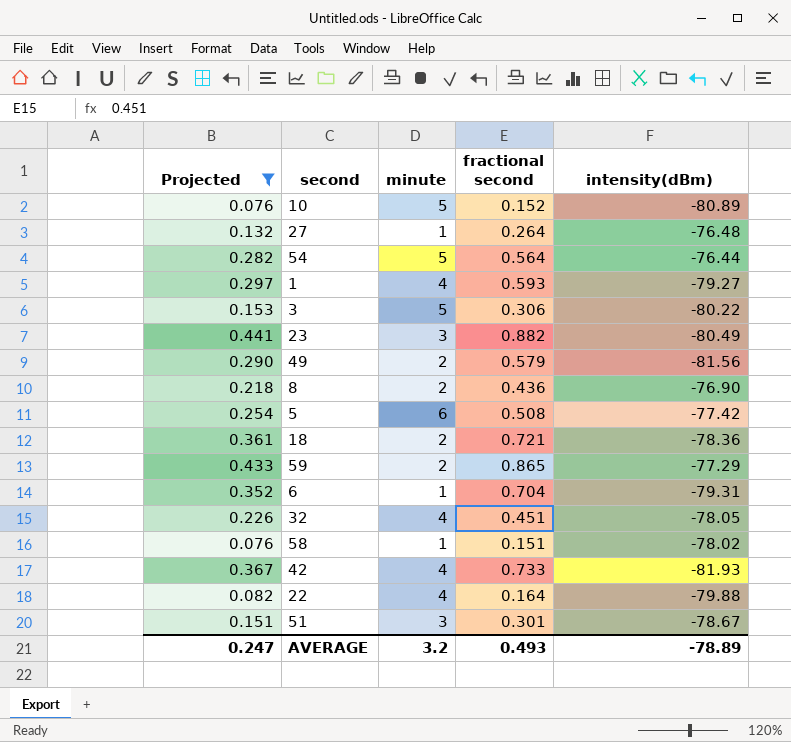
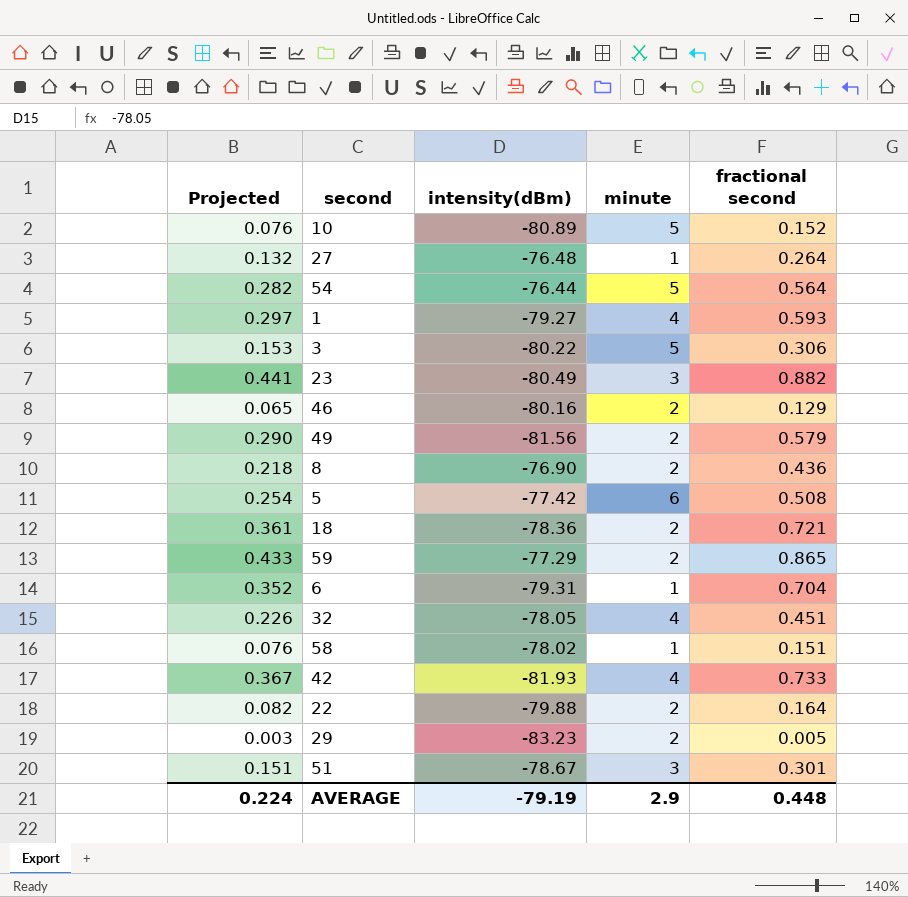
filter: Projected >= 0.076 -> none
column intensity(dBm) | position: 5 -> 3
22 | minute: 4 -> 2
AVERAGE | Projected: 0.247 -> 0.224
AVERAGE | intensity(dBm): -78.89 -> -79.19
AVERAGE | minute: 3.2 -> 2.9
AVERAGE | fractional second: 0.493 -> 0.448

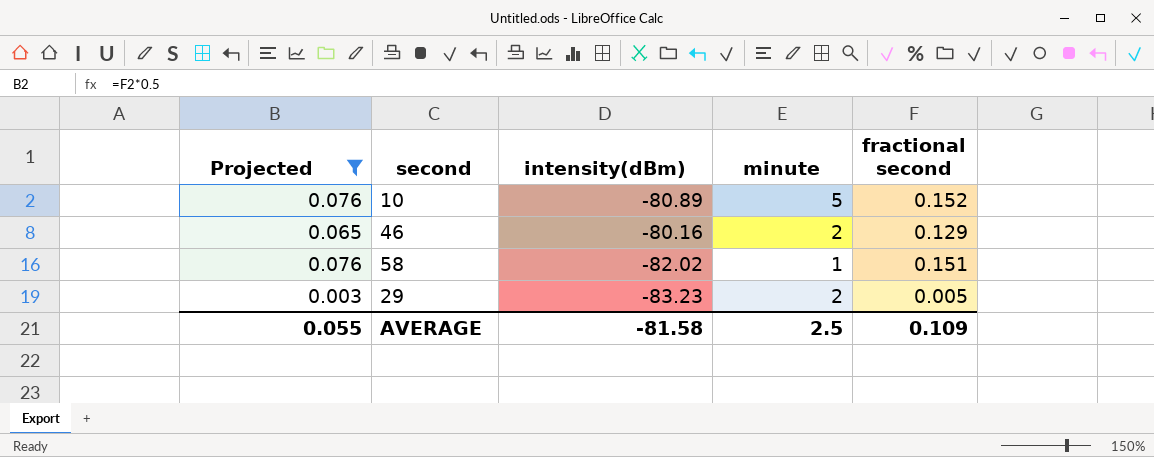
filter: none -> Projected <= 0.076
58 | intensity(dBm): -78.02 -> -82.02
AVERAGE | Projected: 0.224 -> 0.055
AVERAGE | intensity(dBm): -79.19 -> -81.58
AVERAGE | minute: 2.9 -> 2.5
AVERAGE | fractional second: 0.448 -> 0.109

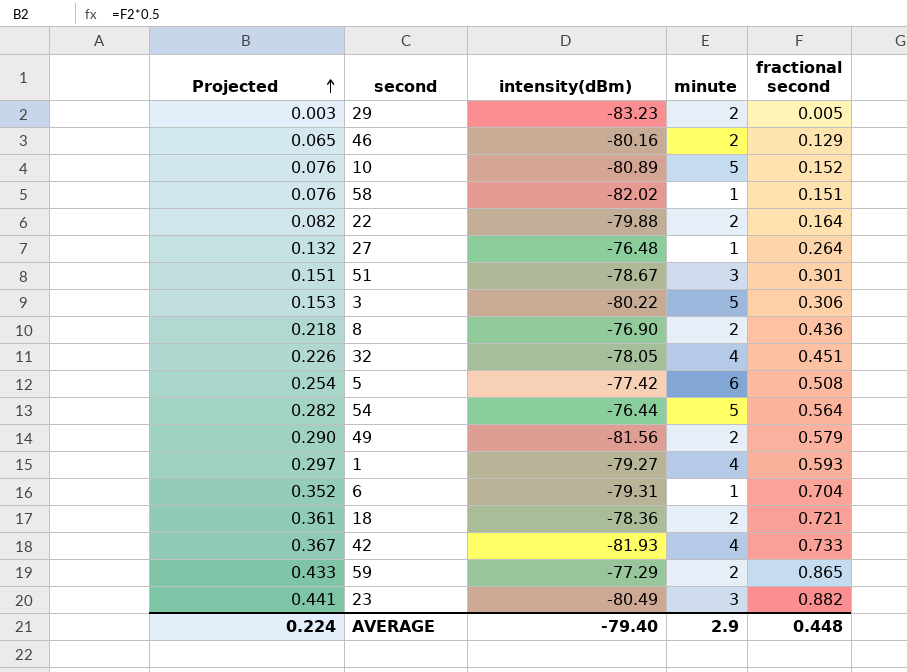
filter: Projected <= 0.076 -> none
row order: none -> Projected ascending
AVERAGE | Projected: 0.055 -> 0.224
AVERAGE | intensity(dBm): -81.58 -> -79.40
AVERAGE | minute: 2.5 -> 2.9
AVERAGE | fractional second: 0.109 -> 0.448

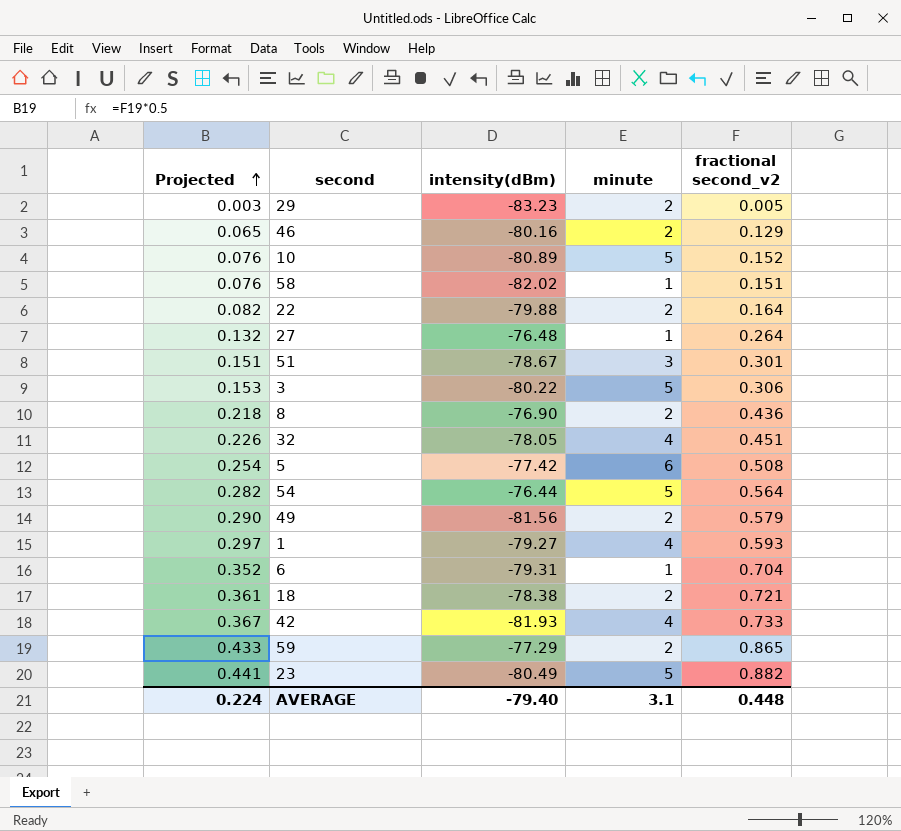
column name: fractional second -> fractional second_v2
18 | intensity(dBm): -78.36 -> -78.38
23 | minute: 3 -> 5
AVERAGE | minute: 2.9 -> 3.1

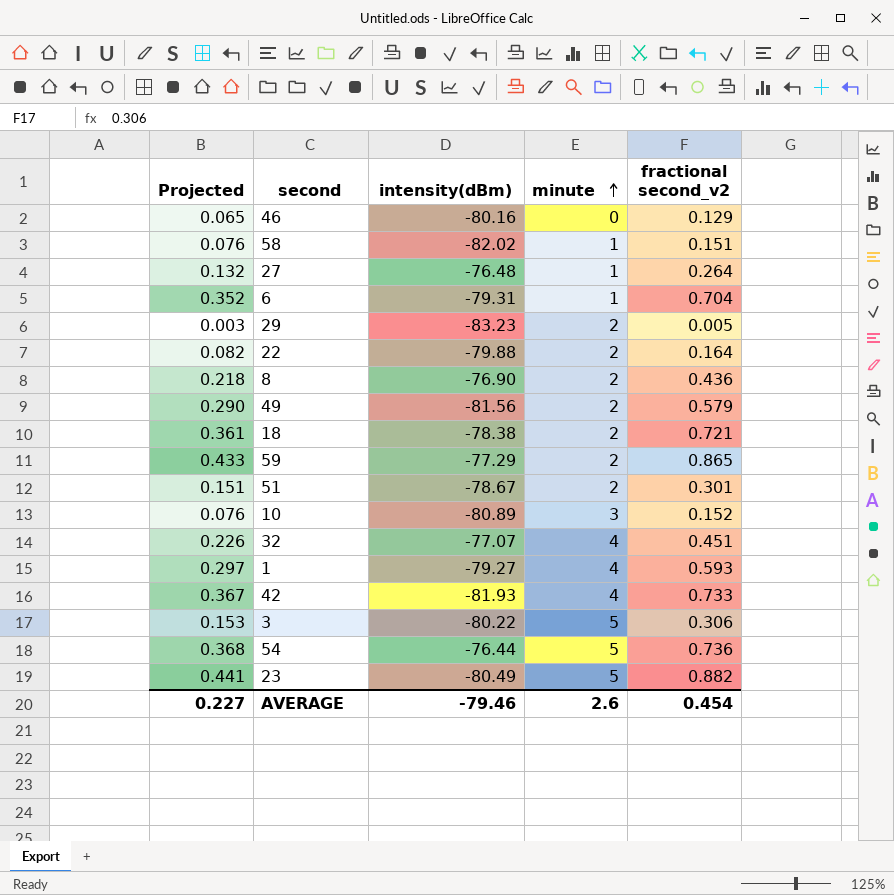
row order: Projected ascending -> minute ascending
row 5: 0.254 | -77.42 | 6 | 0.508 -> none
46 | minute: 2 -> 0
51 | minute: 3 -> 2
10 | minute: 5 -> 3
32 | intensity(dBm): -78.05 -> -77.07
54 | Projected: 0.282 -> 0.368
54 | fractional second_v2: 0.564 -> 0.736
AVERAGE | Projected: 0.224 -> 0.227
AVERAGE | intensity(dBm): -79.40 -> -79.46
AVERAGE | minute: 3.1 -> 2.6
AVERAGE | fractional second_v2: 0.448 -> 0.454

